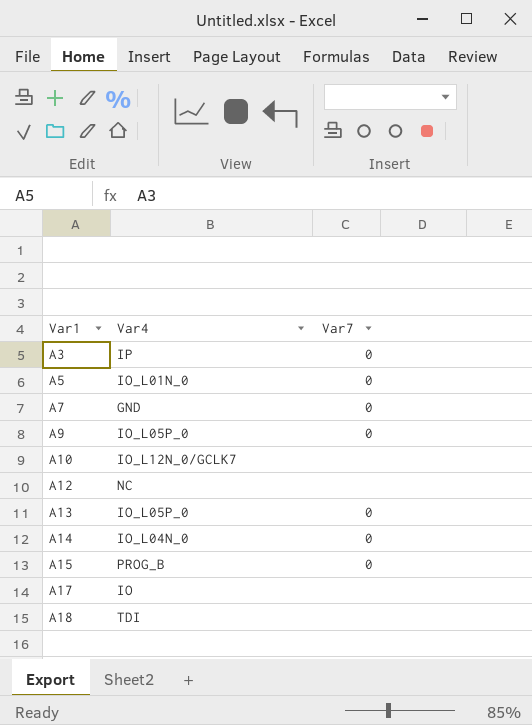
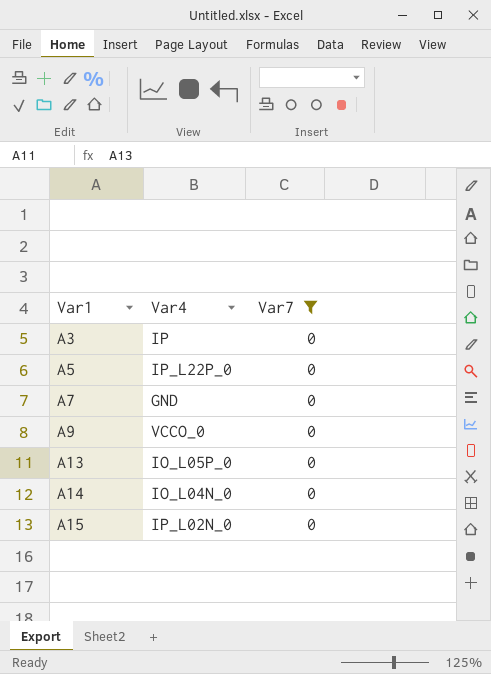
filter: none -> Var7 = 0
A5 | Var4: IO_L01N_0 -> IP_L22P_0
A9 | Var4: IO_L05P_0 -> VCCO_0
A15 | Var4: PROG_B -> IP_L02N_0

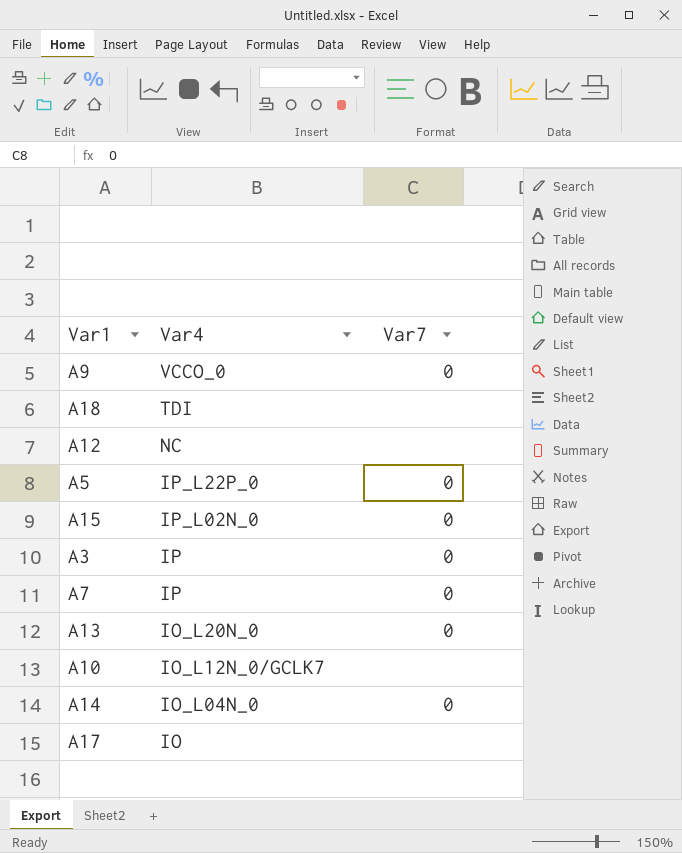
filter: Var7 = 0 -> none
row order: Var1 ascending -> Var4 descending
A7 | Var4: GND -> IP
A13 | Var4: IO_L05P_0 -> IO_L20N_0

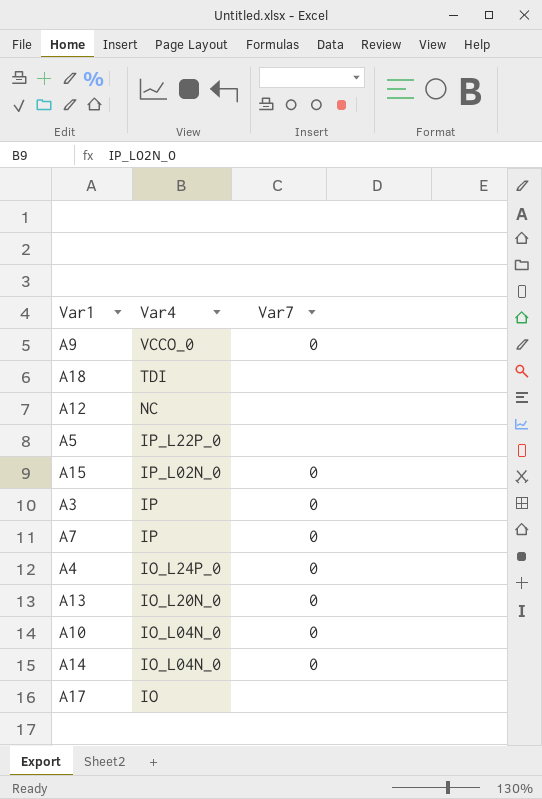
A5 | Var7: 0 -> none
row A4: none -> IO_L24P_0 | 0
A10 | Var4: IO_L12N_0/GCLK7 -> IO_L04N_0
A10 | Var7: none -> 0

